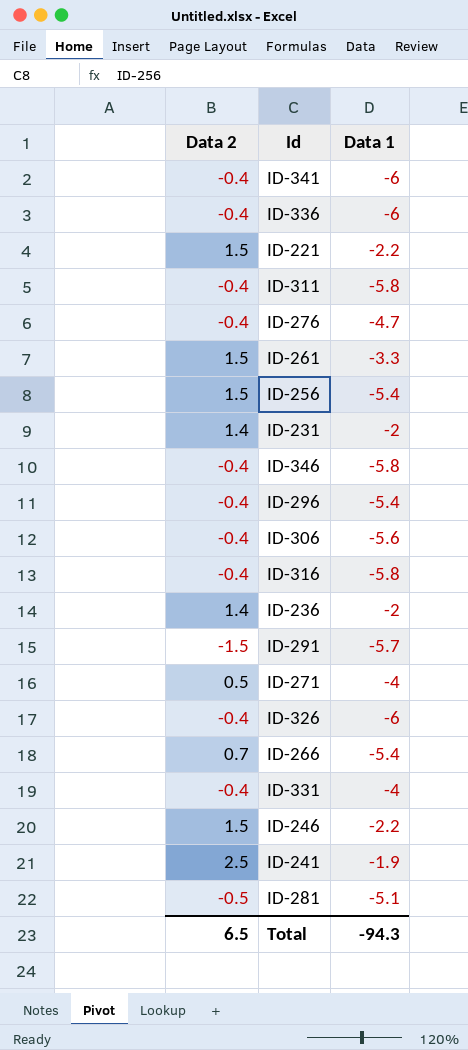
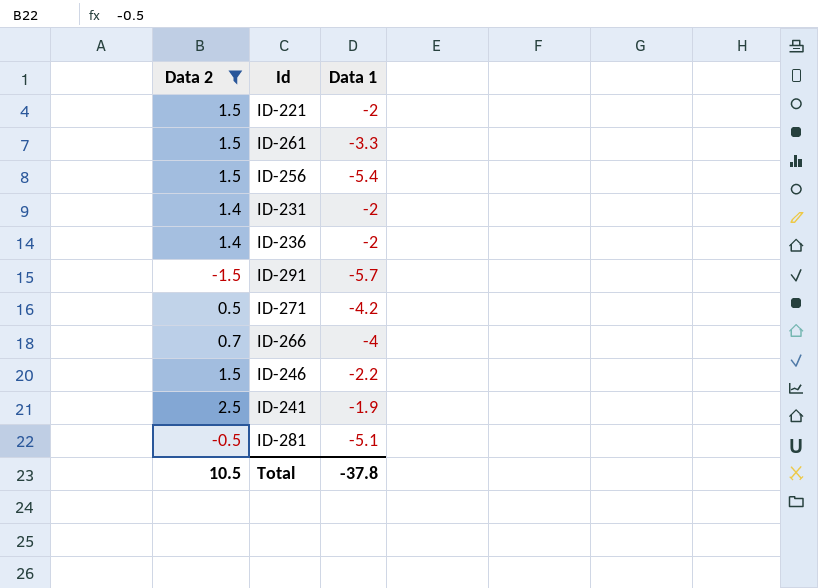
filter: none -> Data 2 != -0.4
ID-221 | Data 1: -2.2 -> -2
ID-271 | Data 1: -4 -> -4.2
ID-266 | Data 1: -5.4 -> -4
Total | Data 2: 6.5 -> 10.5
Total | Data 1: -94.3 -> -37.8

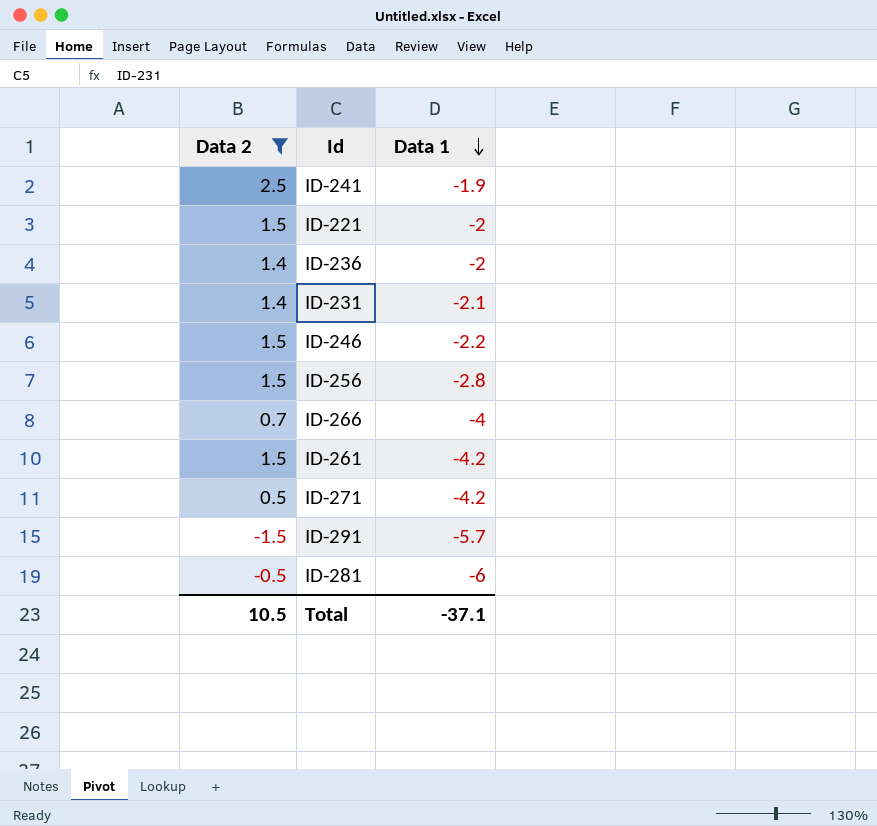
row order: none -> Data 1 descending
ID-231 | Data 1: -2 -> -2.1
ID-256 | Data 1: -5.4 -> -2.8
ID-261 | Data 1: -3.3 -> -4.2
ID-281 | Data 1: -5.1 -> -6
Total | Data 1: -37.8 -> -37.1

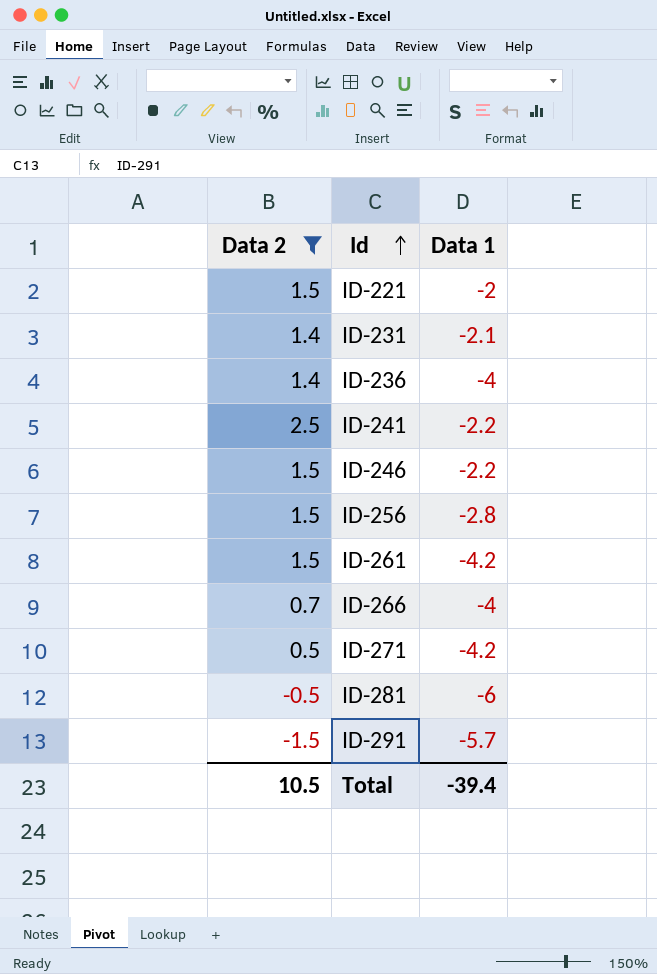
row order: Data 1 descending -> Id ascending
ID-236 | Data 1: -2 -> -4
ID-241 | Data 1: -1.9 -> -2.2
Total | Data 1: -37.1 -> -39.4

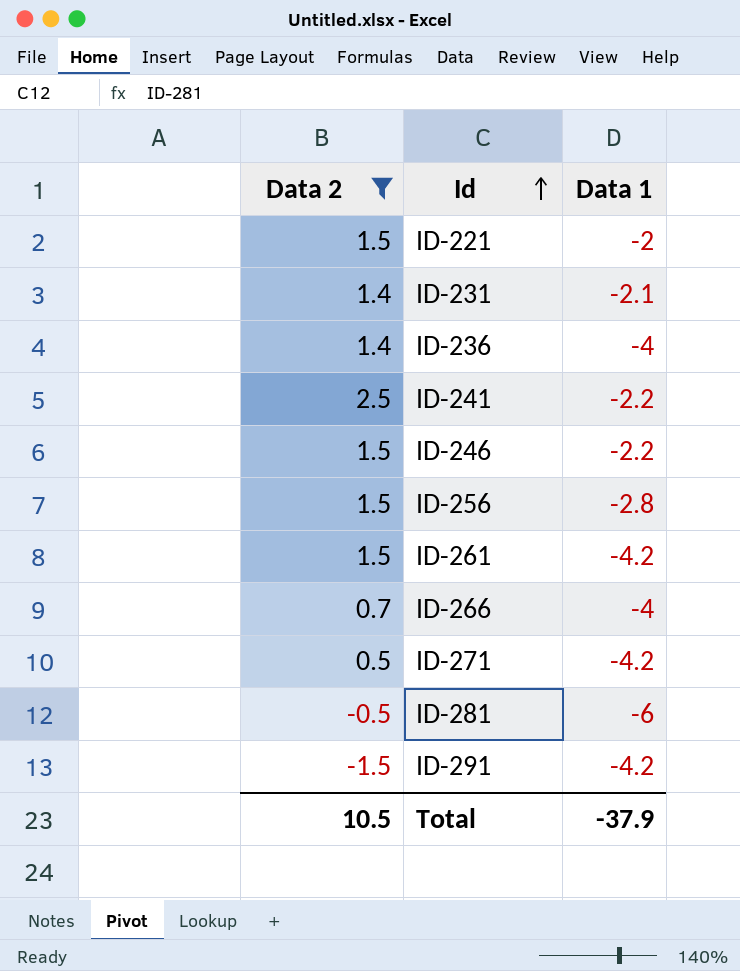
ID-291 | Data 1: -5.7 -> -4.2
Total | Data 1: -39.4 -> -37.9

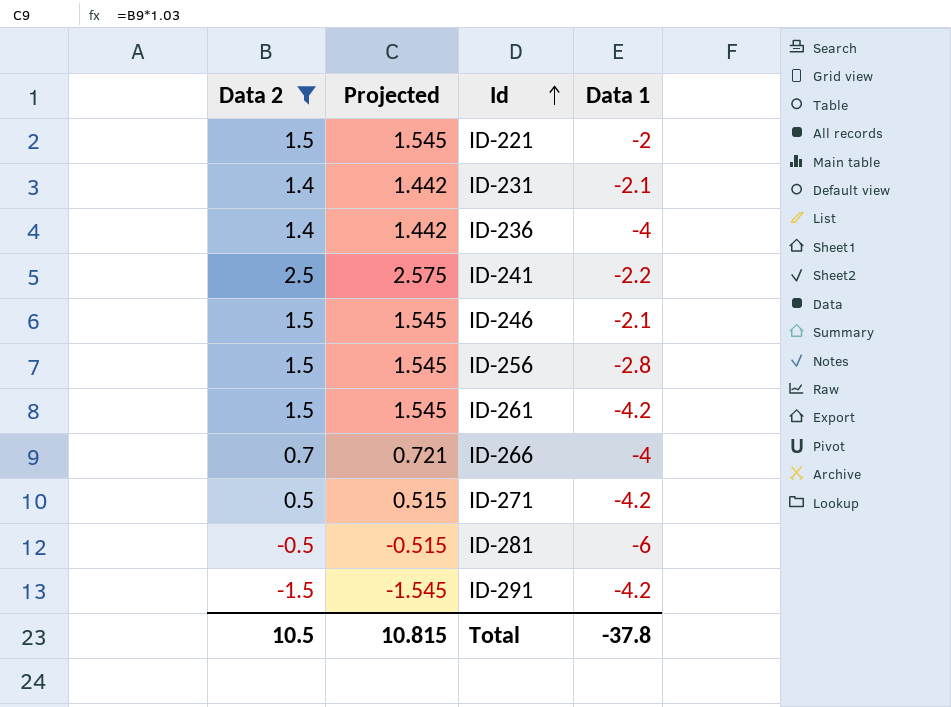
column Projected | formula: none -> [Data 2] * 1.03
ID-246 | Data 1: -2.2 -> -2.1
Total | Data 1: -37.9 -> -37.8

